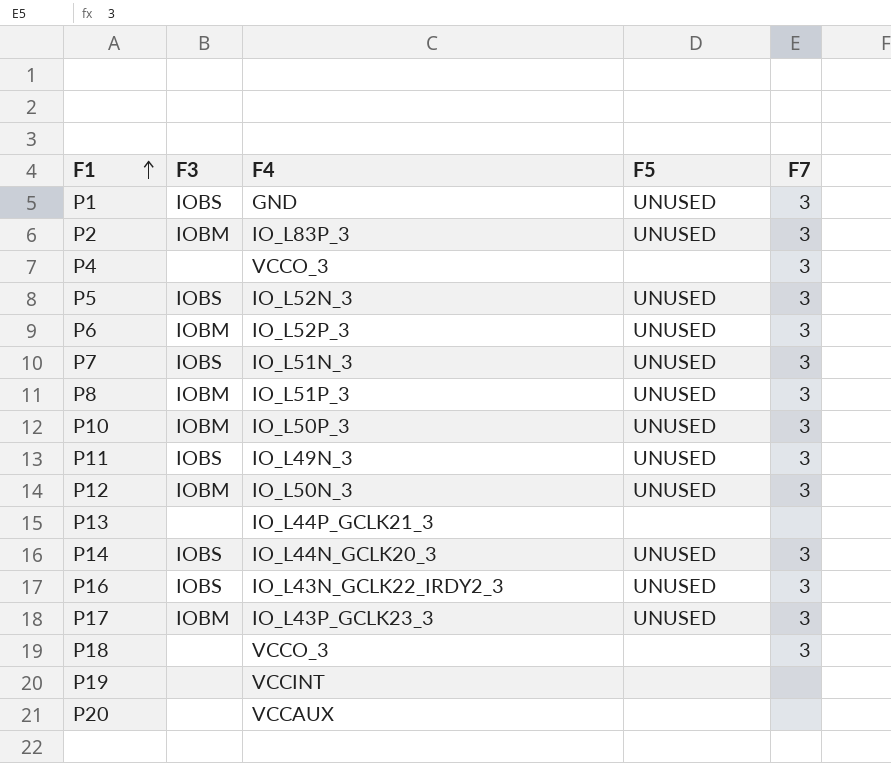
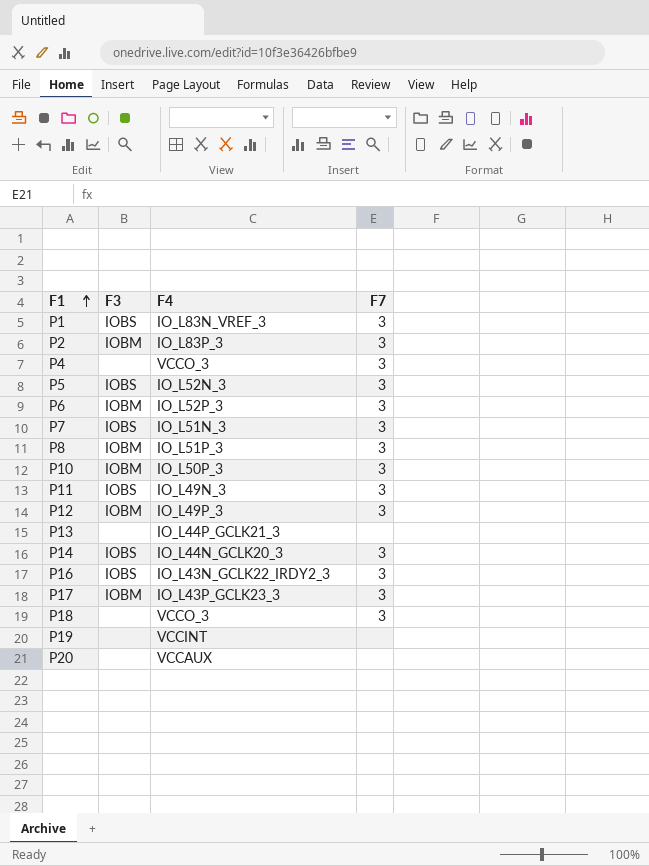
column F5 | position: 4 -> none
P1 | F4: GND -> IO_L83N_VREF_3
P12 | F4: IO_L50N_3 -> IO_L49P_3

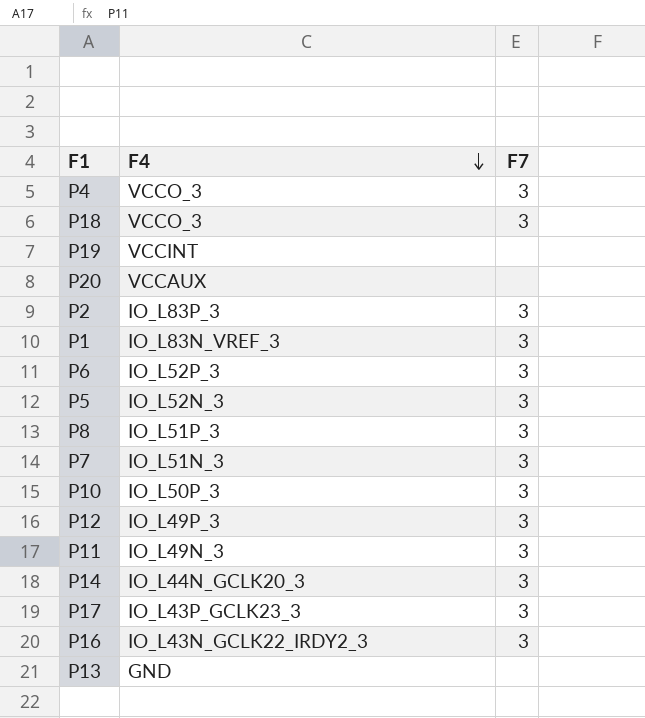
row order: F1 ascending -> F4 descending
column F3 | position: 2 -> none
P13 | F4: IO_L44P_GCLK21_3 -> GND

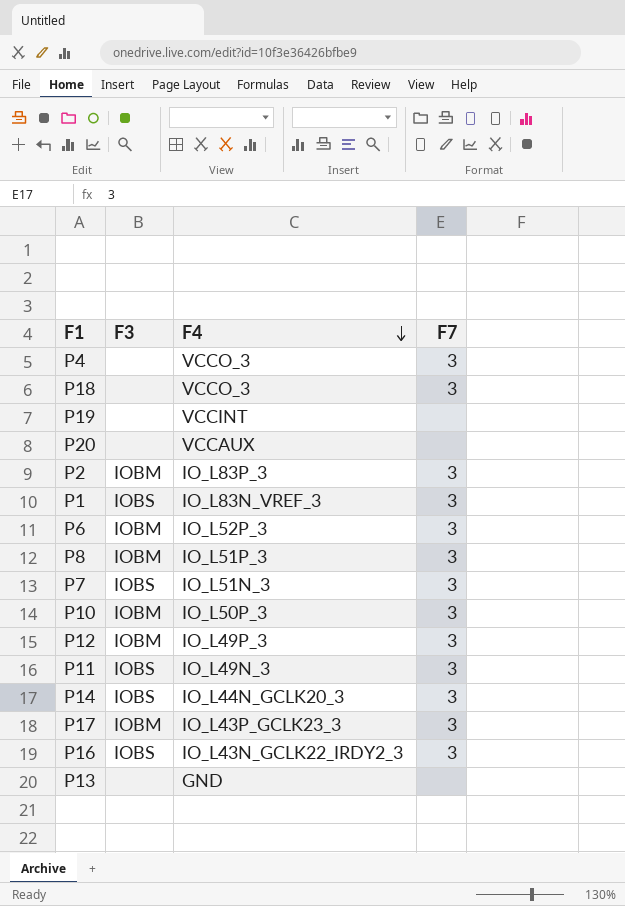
column F3 | position: none -> 2
row P5: IO_L52N_3 | 3 -> none

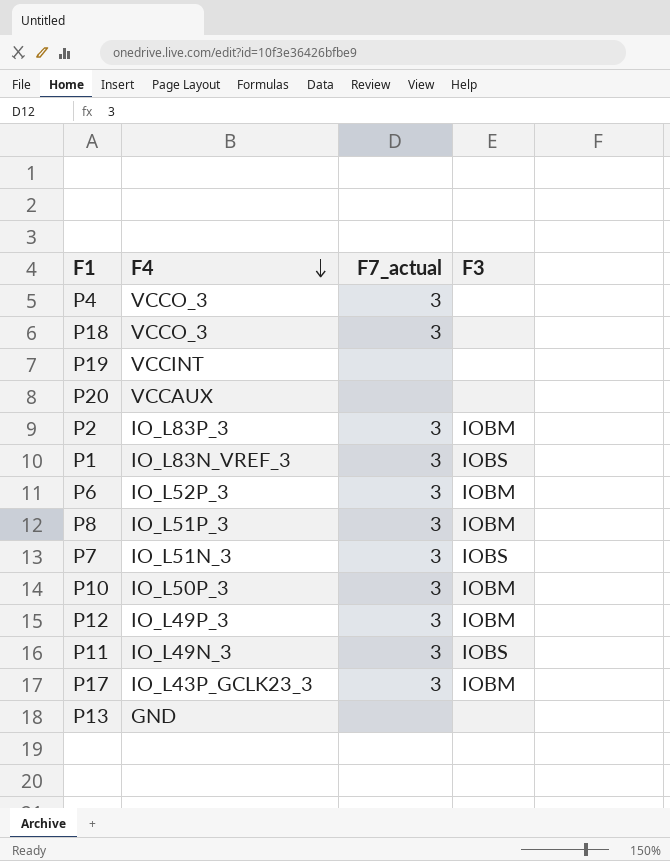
column name: F7 -> F7_actual
column F3 | position: 2 -> 4
row P14: IOBS | IO_L44N_GCLK20_3 | 3 -> none
row P16: IOBS | IO_L43N_GCLK22_IRDY2_3 | 3 -> none

